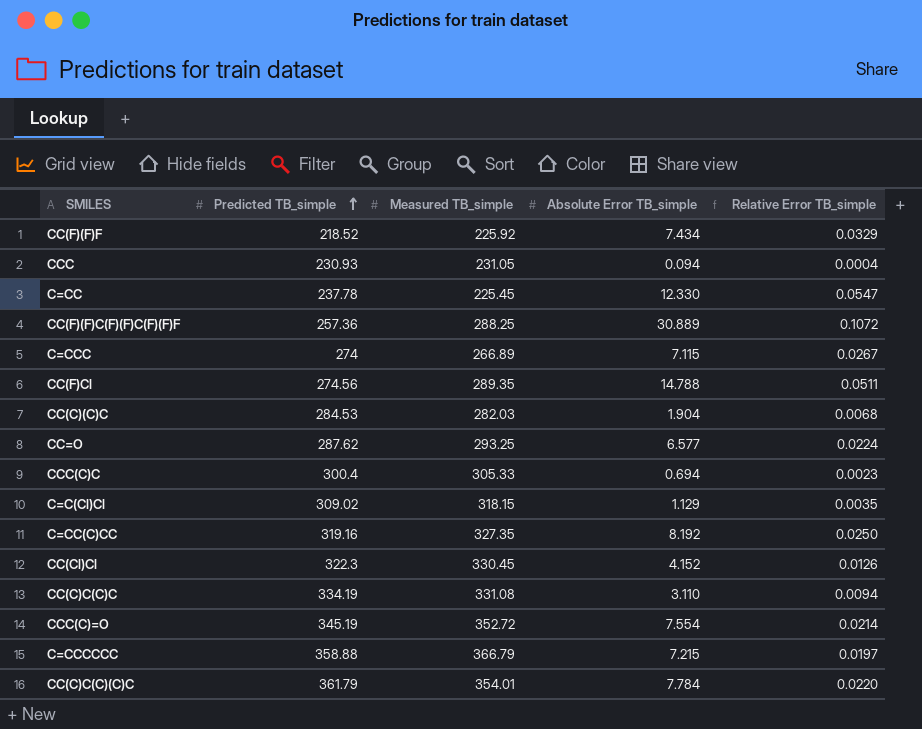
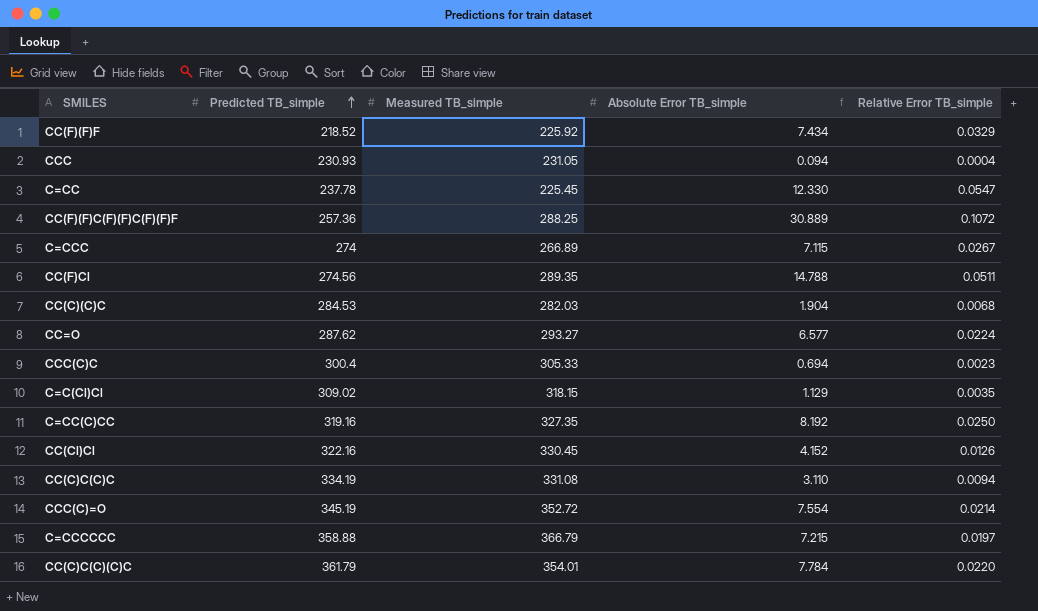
CC=O | Measured TB_simple: 293.25 -> 293.27
CC(Cl)Cl | Predicted TB_simple: 322.3 -> 322.16

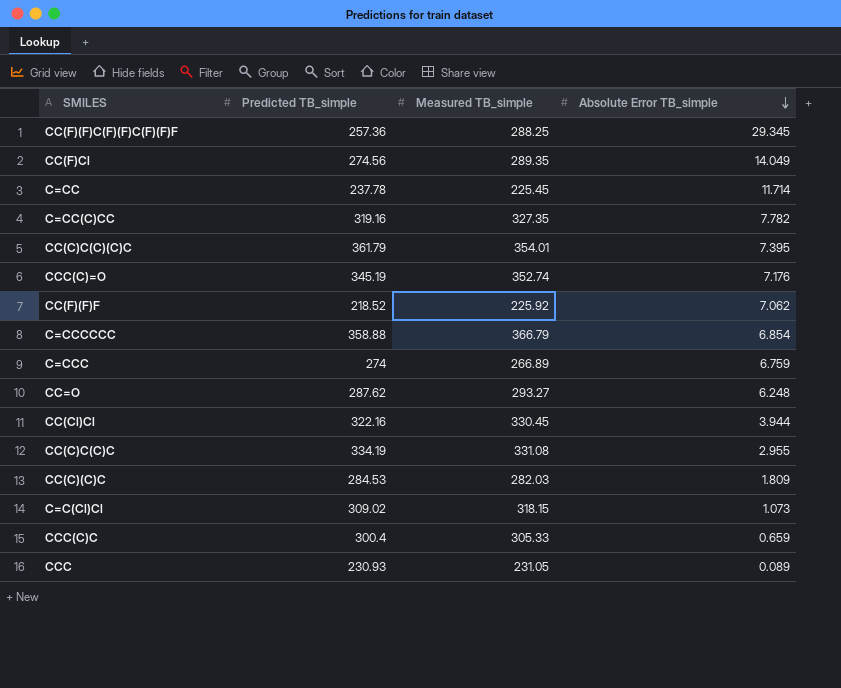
row order: Predicted TB_simple ascending -> Absolute Error TB_simple descending
column Relative Error TB_simple | formula: [Absolute Error TB_simple] / [Measured TB_simple] -> none
CC(F)(F)C(F)(F)C(F)(F)F | Absolute Error TB_simple: 30.889 -> 29.345
CC(F)Cl | Absolute Error TB_simple: 14.788 -> 14.049
C=CC | Absolute Error TB_simple: 12.330 -> 11.714
C=CC(C)CC | Absolute Error TB_simple: 8.192 -> 7.782
CC(C)C(C)(C)C | Absolute Error TB_simple: 7.784 -> 7.395
CCC(C)=O | Measured TB_simple: 352.72 -> 352.74
CCC(C)=O | Absolute Error TB_simple: 7.554 -> 7.176
CC(F)(F)F | Absolute Error TB_simple: 7.434 -> 7.062
C=CCCCCC | Absolute Error TB_simple: 7.215 -> 6.854
C=CCC | Absolute Error TB_simple: 7.115 -> 6.759
CC=O | Absolute Error TB_simple: 6.577 -> 6.248
CC(Cl)Cl | Absolute Error TB_simple: 4.152 -> 3.944
CC(C)C(C)C | Absolute Error TB_simple: 3.110 -> 2.955
CC(C)(C)C | Absolute Error TB_simple: 1.904 -> 1.809
C=C(Cl)Cl | Absolute Error TB_simple: 1.129 -> 1.073
CCC(C)C | Absolute Error TB_simple: 0.694 -> 0.659
CCC | Absolute Error TB_simple: 0.094 -> 0.089

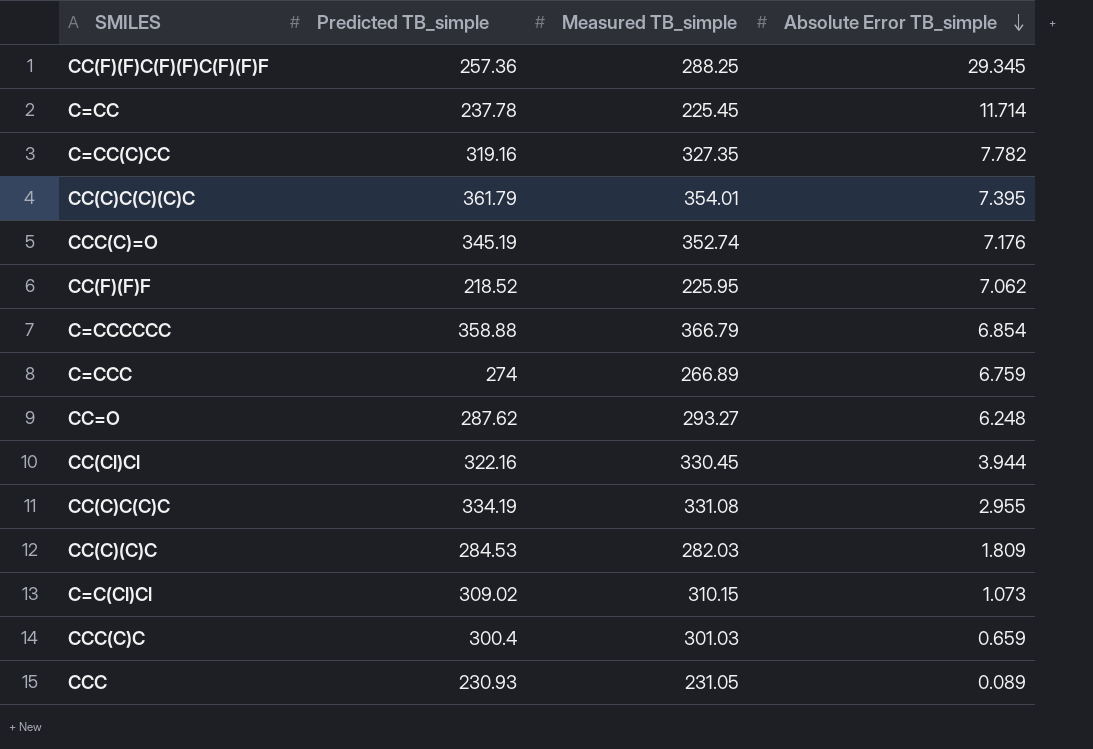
row CC(F)Cl: 274.56 | 289.35 | 14.049 -> none
CC(F)(F)F | Measured TB_simple: 225.92 -> 225.95
C=C(Cl)Cl | Measured TB_simple: 318.15 -> 310.15
CCC(C)C | Measured TB_simple: 305.33 -> 301.03

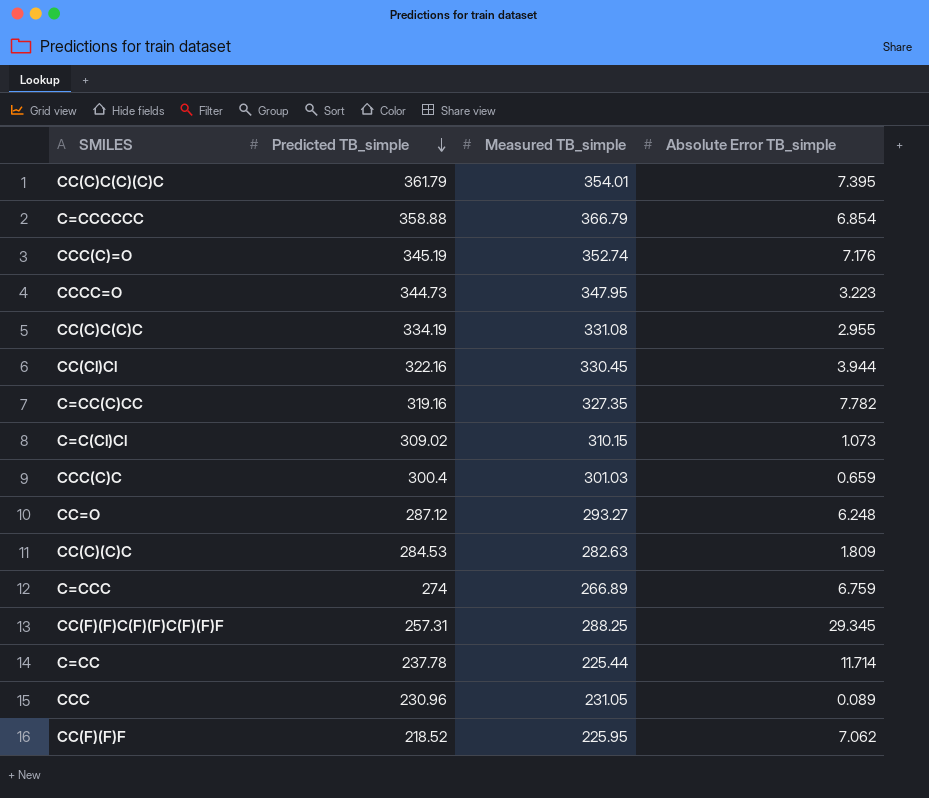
row order: Absolute Error TB_simple descending -> Predicted TB_simple descending
row CCCC=O: none -> 344.73 | 347.95 | 3.223
CC=O | Predicted TB_simple: 287.62 -> 287.12
CC(C)(C)C | Measured TB_simple: 282.03 -> 282.63
CC(F)(F)C(F)(F)C(F)(F)F | Predicted TB_simple: 257.36 -> 257.31
C=CC | Measured TB_simple: 225.45 -> 225.44
CCC | Predicted TB_simple: 230.93 -> 230.96

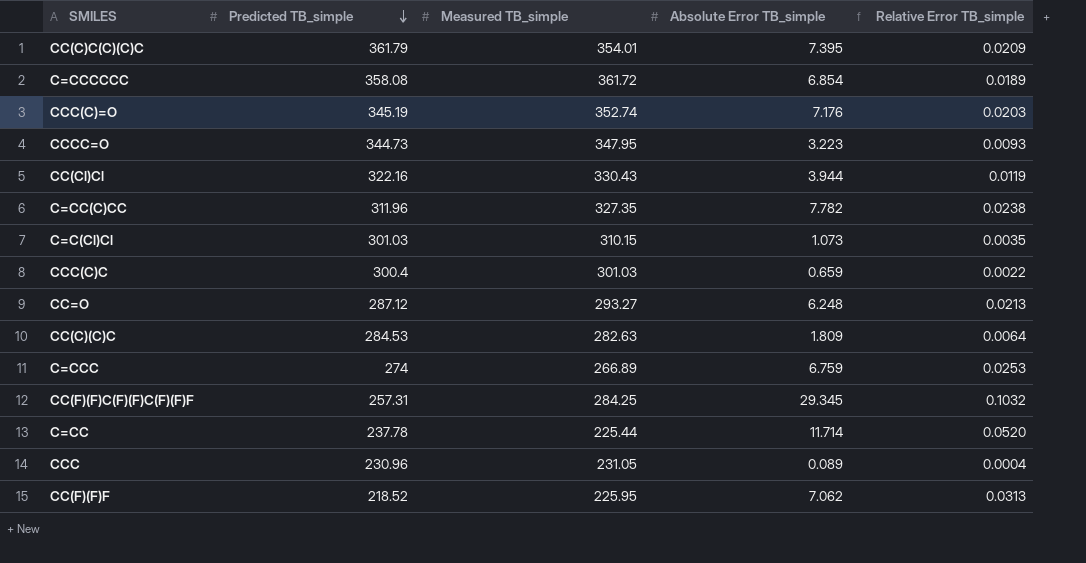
column Relative Error TB_simple | formula: none -> [Absolute Error TB_simple] / [Measured TB_simple]
row CC(C)C(C)C: 334.19 | 331.08 | 2.955 -> none
C=CCCCCC | Predicted TB_simple: 358.88 -> 358.08
C=CCCCCC | Measured TB_simple: 366.79 -> 361.72
CC(Cl)Cl | Measured TB_simple: 330.45 -> 330.43
C=CC(C)CC | Predicted TB_simple: 319.16 -> 311.96
C=C(Cl)Cl | Predicted TB_simple: 309.02 -> 301.03
CC(F)(F)C(F)(F)C(F)(F)F | Measured TB_simple: 288.25 -> 284.25

